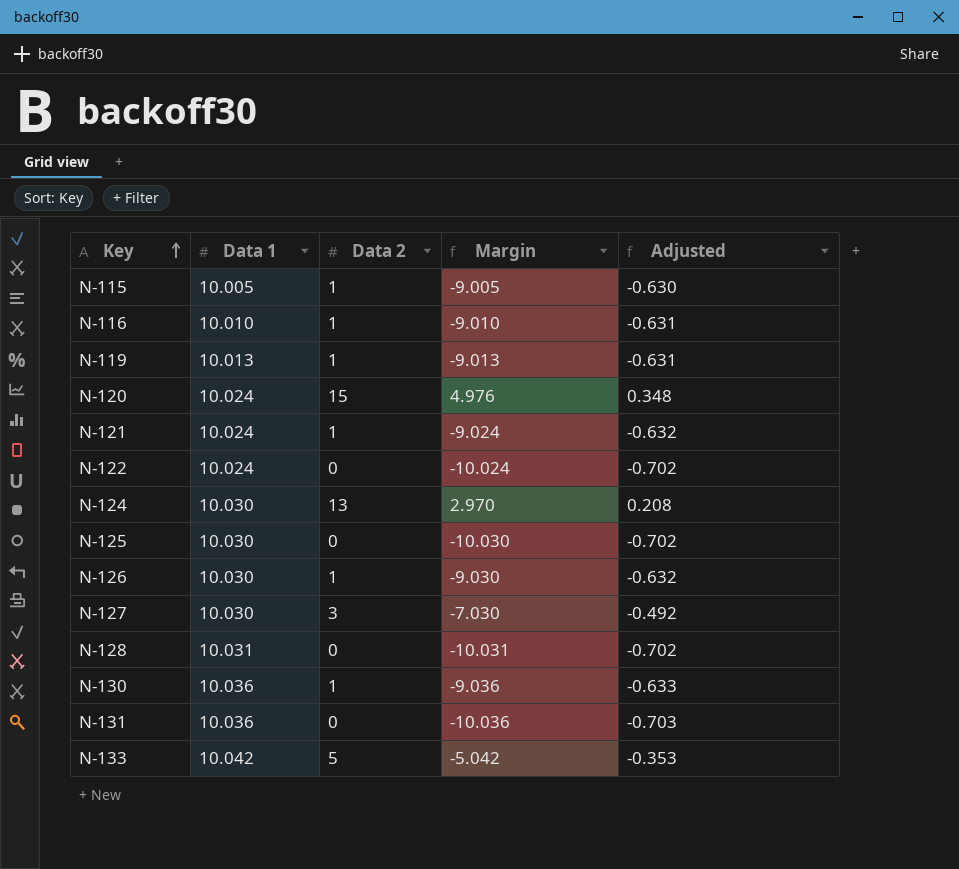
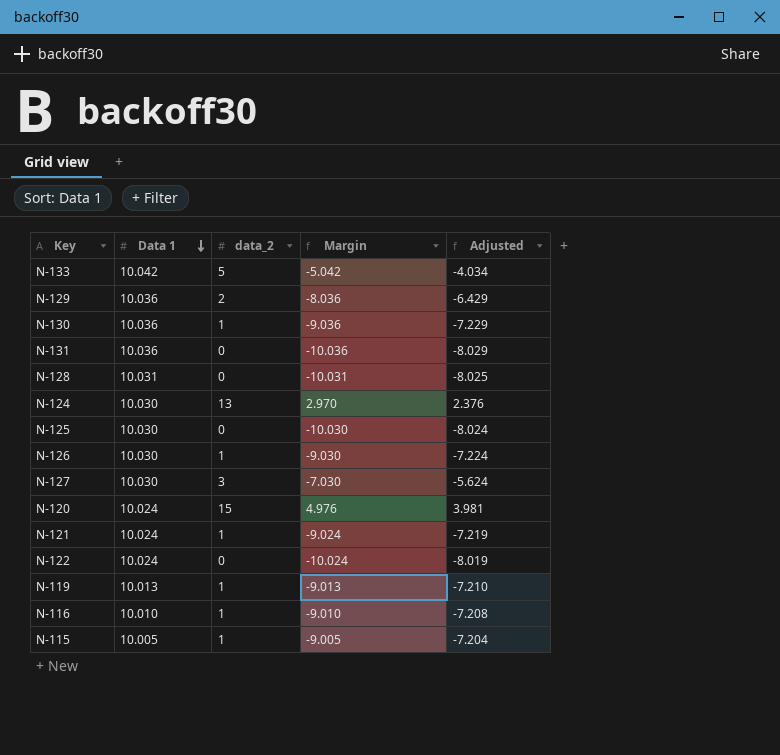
row order: Key ascending -> Data 1 descending
column name: Data 2 -> data_2
column Adjusted | formula: [Margin] * 0.07 -> [Margin] * 0.8
row N-129: none -> 10.036 | 2 | -8.036 | -6.429

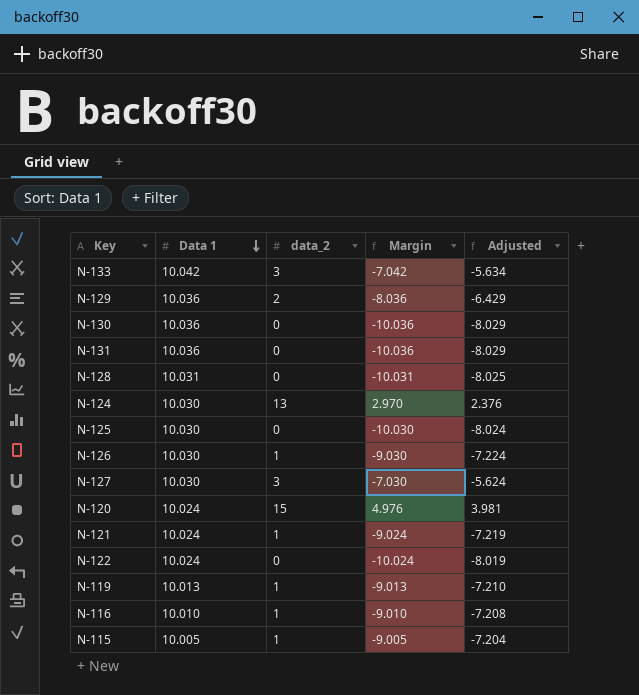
N-133 | data_2: 5 -> 3
N-133 | Margin: -5.042 -> -7.042
N-133 | Adjusted: -4.034 -> -5.634
N-130 | data_2: 1 -> 0
N-130 | Margin: -9.036 -> -10.036
N-130 | Adjusted: -7.229 -> -8.029

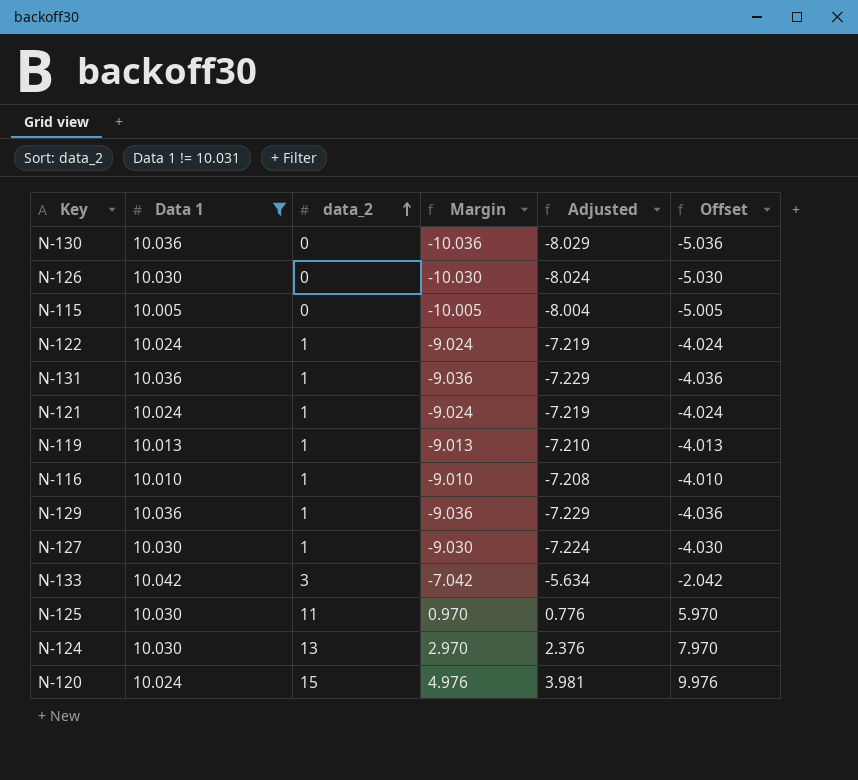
filter: none -> Data 1 != 10.031
row order: Data 1 descending -> data_2 ascending
column Offset | formula: none -> [Margin] + 5
N-126 | data_2: 1 -> 0
N-126 | Margin: -9.030 -> -10.030
N-126 | Adjusted: -7.224 -> -8.024
N-115 | data_2: 1 -> 0
N-115 | Margin: -9.005 -> -10.005
N-115 | Adjusted: -7.204 -> -8.004
N-122 | data_2: 0 -> 1
N-122 | Margin: -10.024 -> -9.024
N-122 | Adjusted: -8.019 -> -7.219
N-131 | data_2: 0 -> 1
N-131 | Margin: -10.036 -> -9.036
N-131 | Adjusted: -8.029 -> -7.229
N-129 | data_2: 2 -> 1
N-129 | Margin: -8.036 -> -9.036
N-129 | Adjusted: -6.429 -> -7.229
N-127 | data_2: 3 -> 1
N-127 | Margin: -7.030 -> -9.030
N-127 | Adjusted: -5.624 -> -7.224
N-125 | data_2: 0 -> 11
N-125 | Margin: -10.030 -> 0.970
N-125 | Adjusted: -8.024 -> 0.776

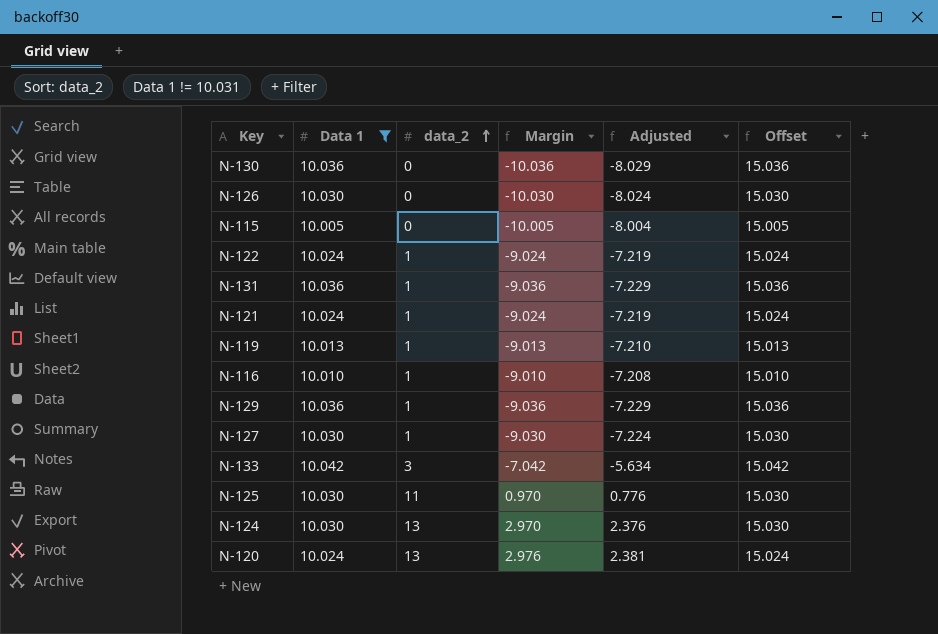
column Offset | formula: [Margin] + 5 -> [Data 1] + 5
N-120 | data_2: 15 -> 13
N-120 | Margin: 4.976 -> 2.976
N-120 | Adjusted: 3.981 -> 2.381

